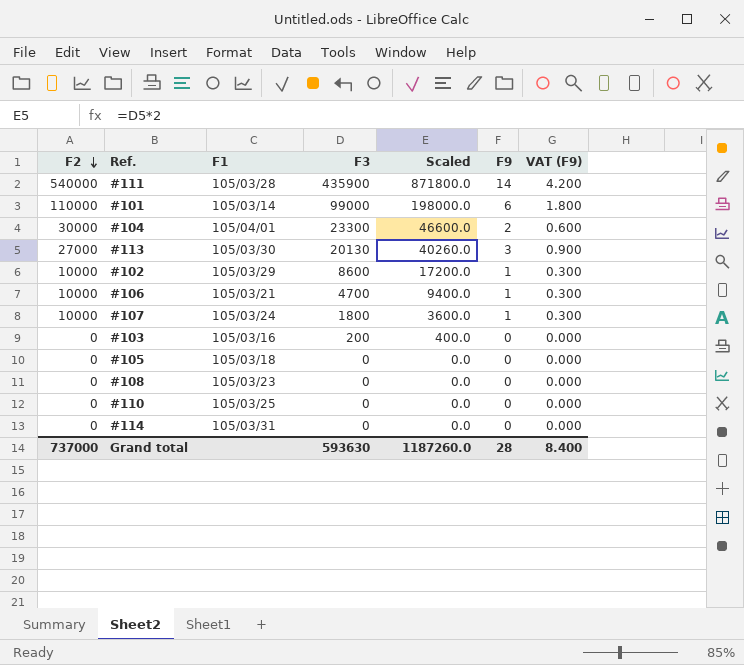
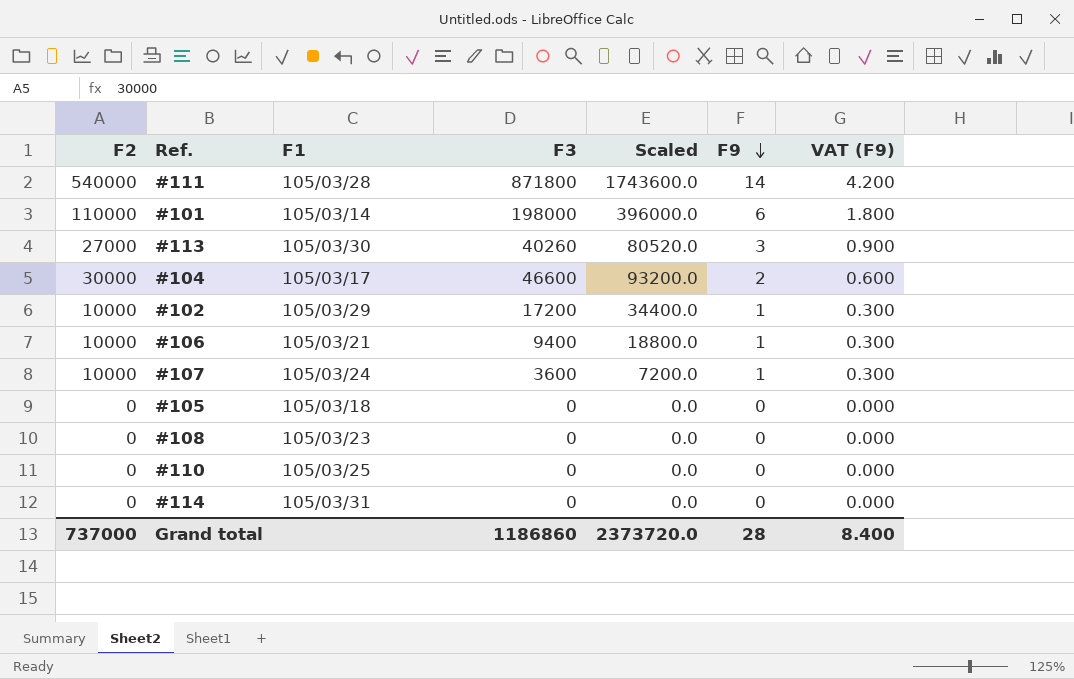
row order: F2 descending -> F9 descending
row #103: 0 | 105/03/16 | 200 | 400.0 | 0 | 0.000 -> none
#111 | F3: 435900 -> 871800
#111 | Scaled: 871800.0 -> 1743600.0
#101 | F3: 99000 -> 198000
#101 | Scaled: 198000.0 -> 396000.0
#113 | F3: 20130 -> 40260
#113 | Scaled: 40260.0 -> 80520.0
#104 | F1: 105/04/01 -> 105/03/17
#104 | F3: 23300 -> 46600
#104 | Scaled: 46600.0 -> 93200.0
#102 | F3: 8600 -> 17200
#102 | Scaled: 17200.0 -> 34400.0
#106 | F3: 4700 -> 9400
#106 | Scaled: 9400.0 -> 18800.0
#107 | F3: 1800 -> 3600
#107 | Scaled: 3600.0 -> 7200.0
Grand total | F3: 593630 -> 1186860
Grand total | Scaled: 1187260.0 -> 2373720.0

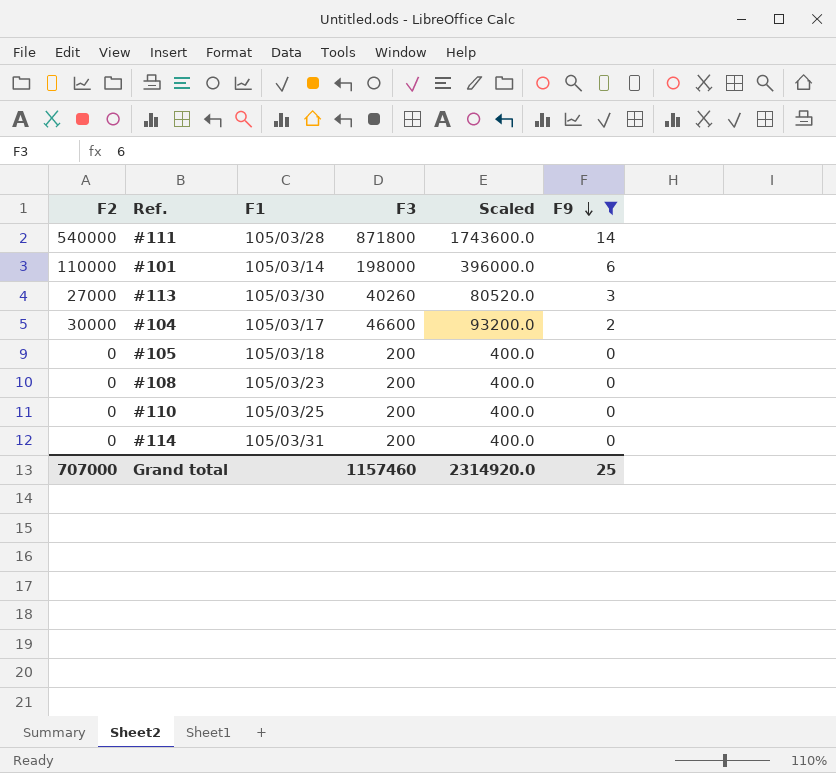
filter: none -> F9 != 1
column VAT (F9) | formula: [F9] * 0.3 -> none
#105 | F3: 0 -> 200
#105 | Scaled: 0.0 -> 400.0
#108 | F3: 0 -> 200
#108 | Scaled: 0.0 -> 400.0
#110 | F3: 0 -> 200
#110 | Scaled: 0.0 -> 400.0
#114 | F3: 0 -> 200
#114 | Scaled: 0.0 -> 400.0
Grand total | F2: 737000 -> 707000
Grand total | F3: 1186860 -> 1157460
Grand total | Scaled: 2373720.0 -> 2314920.0
Grand total | F9: 28 -> 25

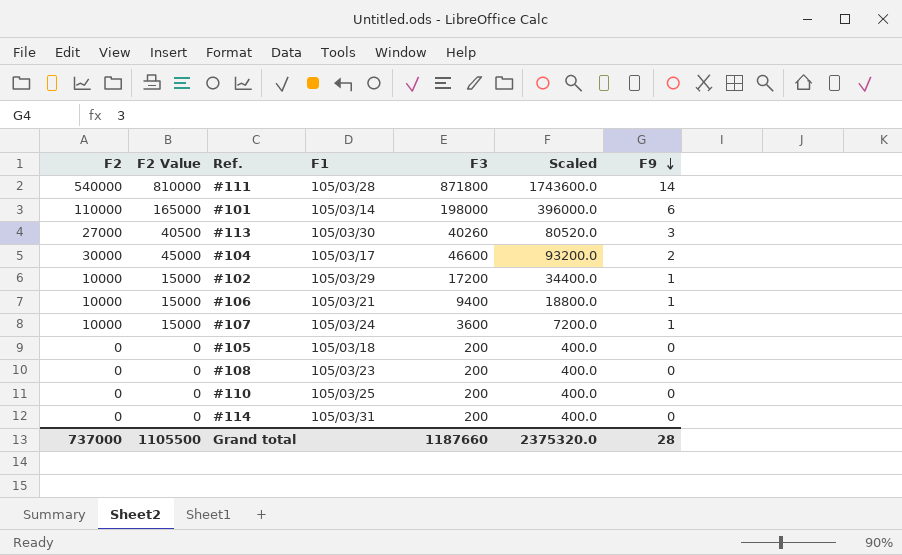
filter: F9 != 1 -> none
column F2 Value | formula: none -> [F2] * 1.5
Grand total | F2: 707000 -> 737000
Grand total | F3: 1157460 -> 1187660
Grand total | Scaled: 2314920.0 -> 2375320.0
Grand total | F9: 25 -> 28

